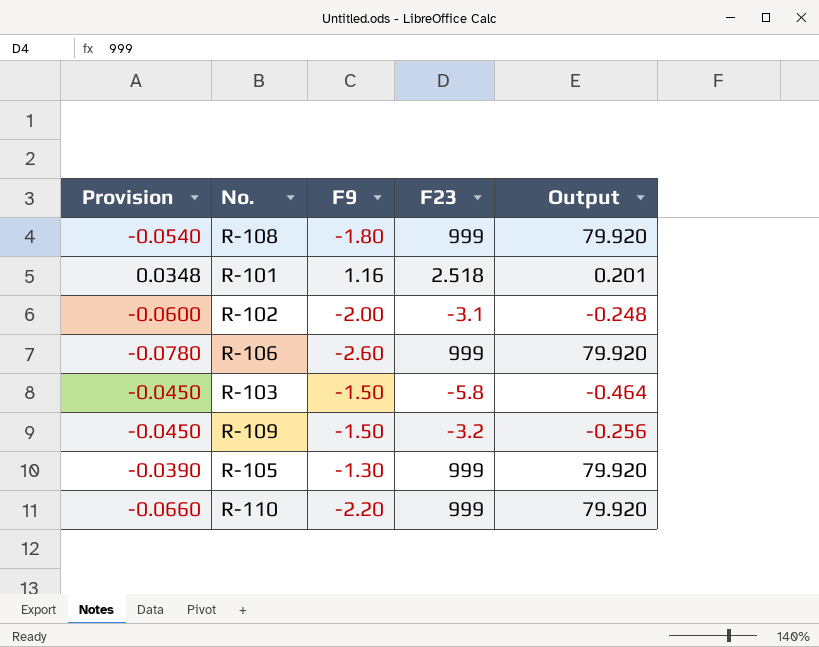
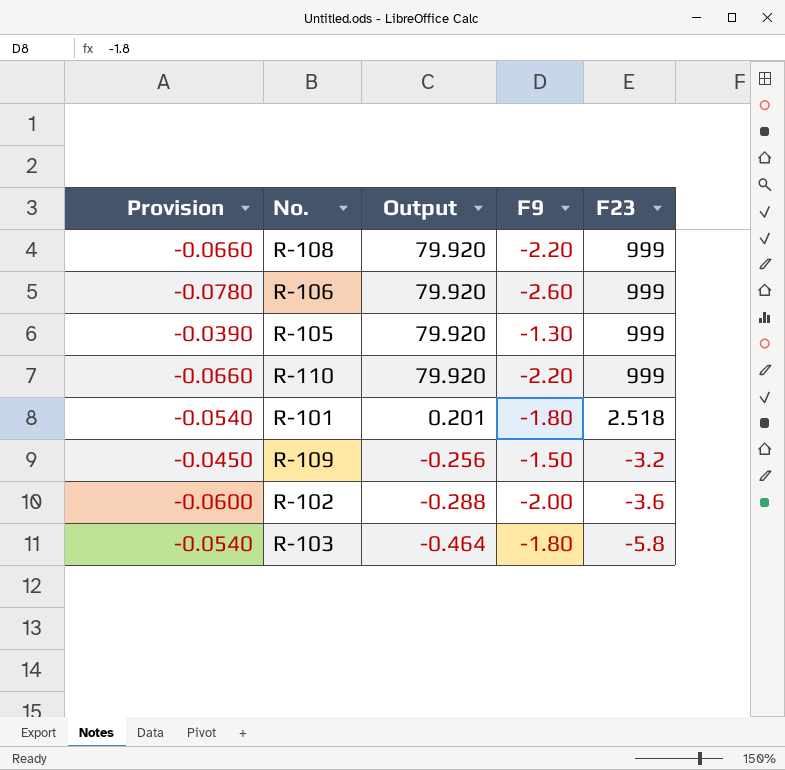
row order: none -> Output descending
column Output | position: 5 -> 3
R-108 | Provision: -0.0540 -> -0.0660
R-108 | F9: -1.80 -> -2.20
R-101 | Provision: 0.0348 -> -0.0540
R-101 | F9: 1.16 -> -1.80
R-102 | Output: -0.248 -> -0.288
R-102 | F23: -3.1 -> -3.6
R-103 | Provision: -0.0450 -> -0.0540
R-103 | F9: -1.50 -> -1.80

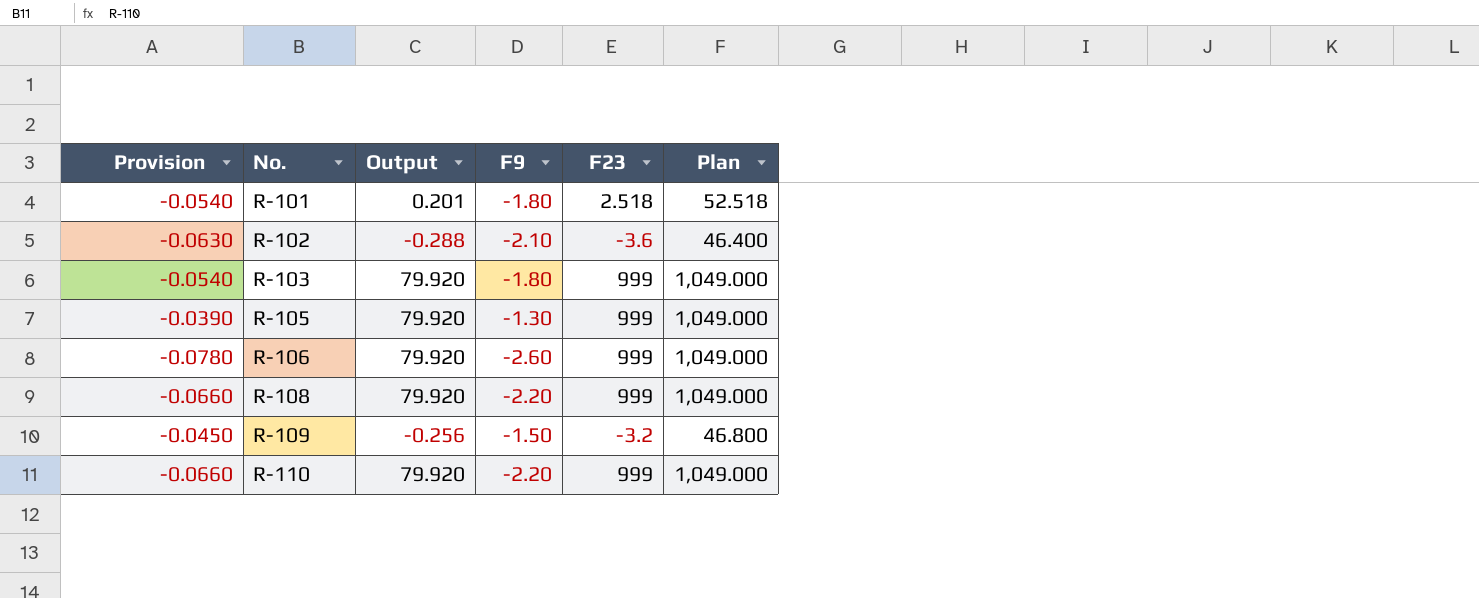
row order: Output descending -> No. ascending
column Plan | formula: none -> [F23] + 50
R-102 | Provision: -0.0600 -> -0.0630
R-102 | F9: -2.00 -> -2.10
R-103 | Output: -0.464 -> 79.920
R-103 | F23: -5.8 -> 999

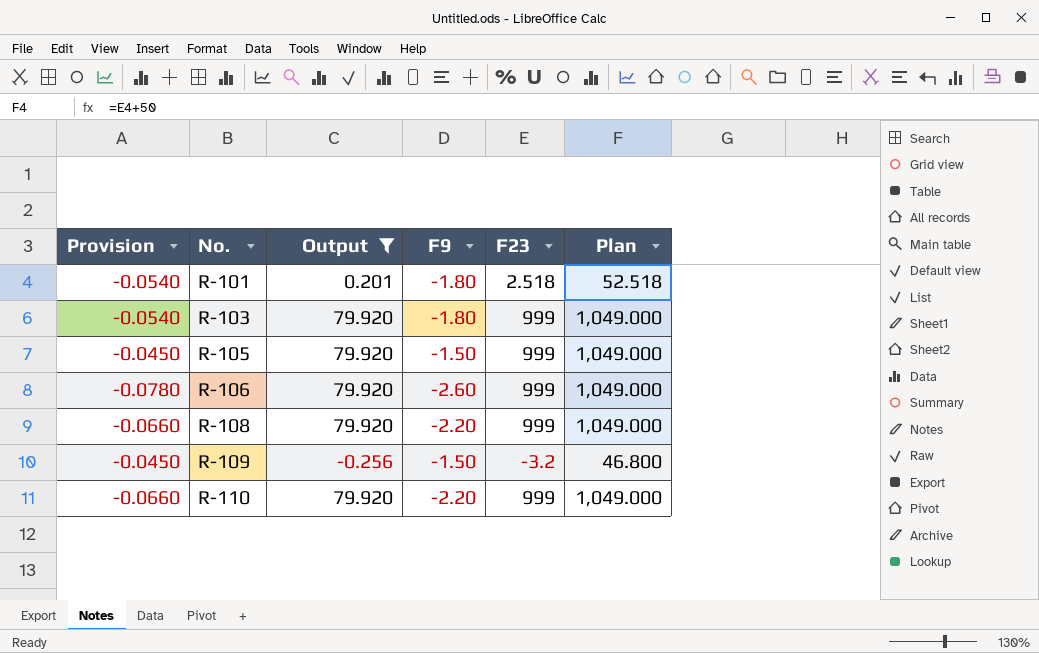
filter: none -> Output != -0.288
R-105 | Provision: -0.0390 -> -0.0450
R-105 | F9: -1.30 -> -1.50

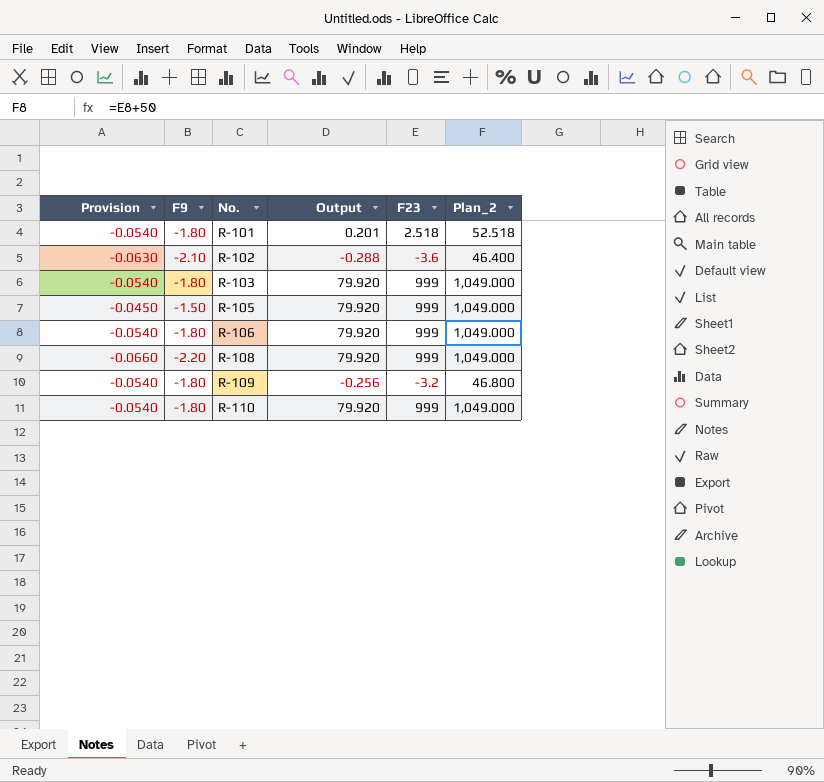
filter: Output != -0.288 -> none
column F9 | position: 4 -> 2
column name: Plan -> Plan_2
R-106 | Provision: -0.0780 -> -0.0540
R-106 | F9: -2.60 -> -1.80
R-109 | Provision: -0.0450 -> -0.0540
R-109 | F9: -1.50 -> -1.80
R-110 | Provision: -0.0660 -> -0.0540
R-110 | F9: -2.20 -> -1.80

